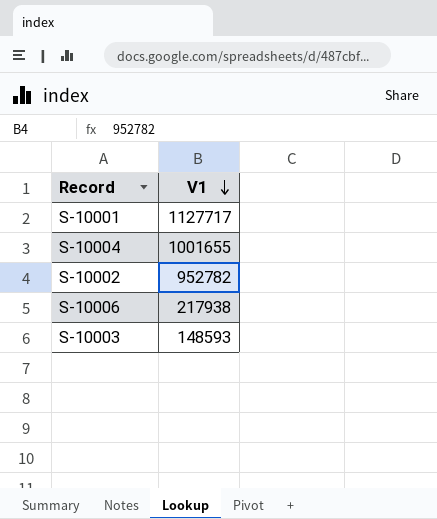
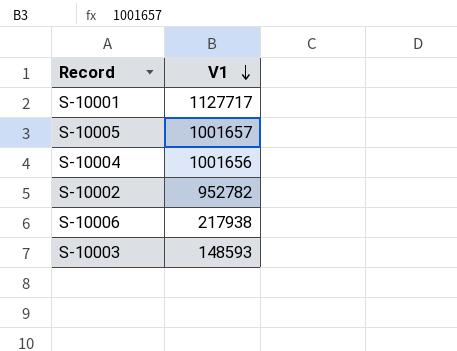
row S-10005: none -> 1001657
S-10004 | V1: 1001655 -> 1001656

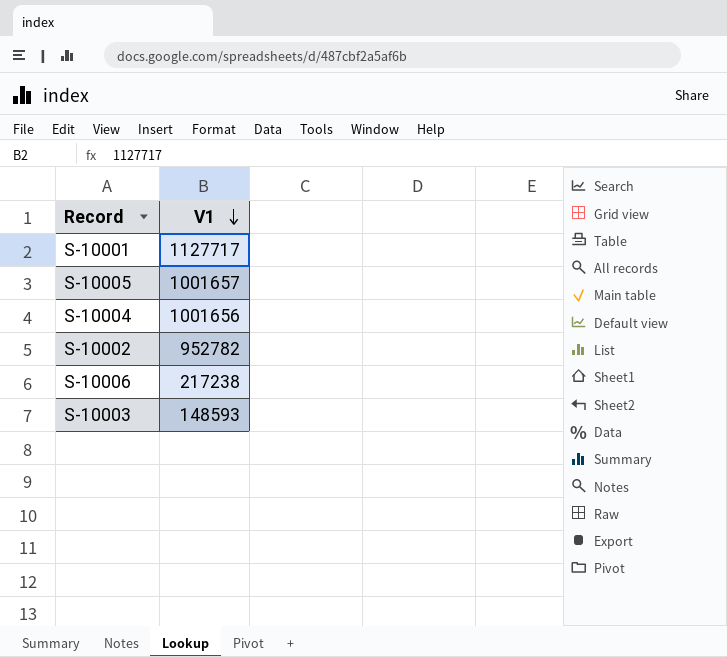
S-10006 | V1: 217938 -> 217238

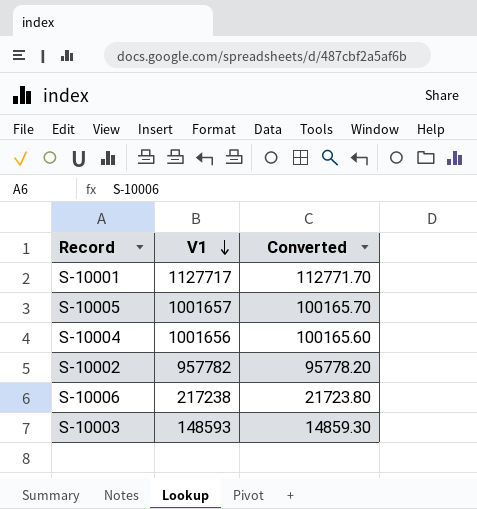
column Converted | formula: none -> [V1] * 0.1
S-10002 | V1: 952782 -> 957782

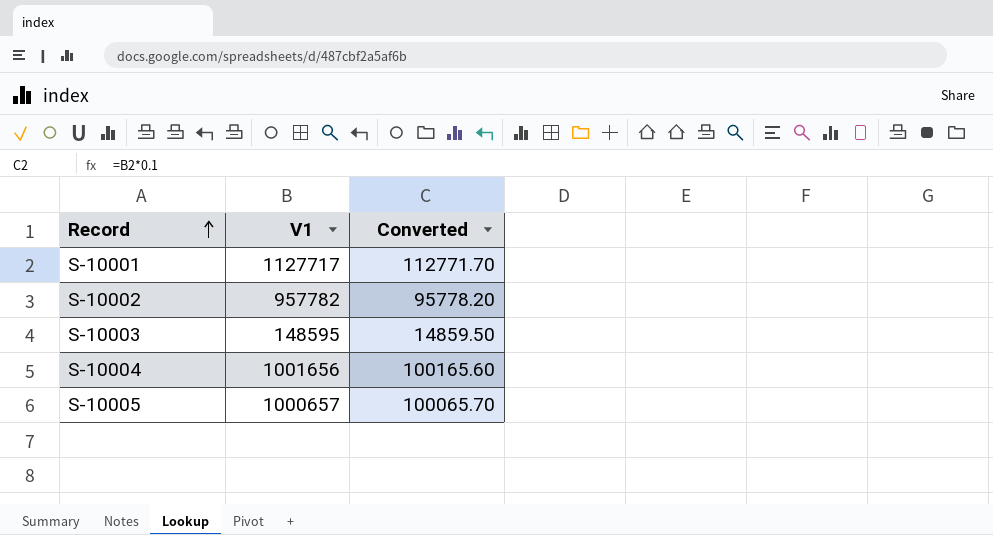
row order: V1 descending -> Record ascending
row S-10006: 217238 | 21723.80 -> none
S-10003 | V1: 148593 -> 148595
S-10003 | Converted: 14859.30 -> 14859.50
S-10005 | V1: 1001657 -> 1000657
S-10005 | Converted: 100165.70 -> 100065.70

